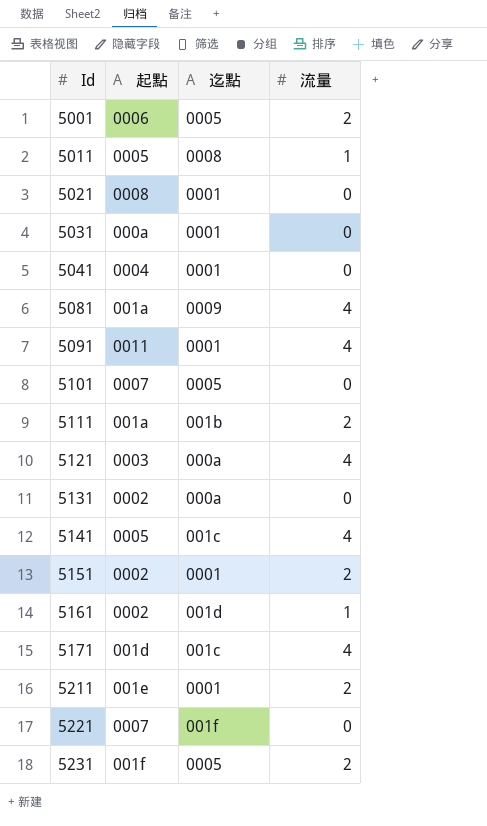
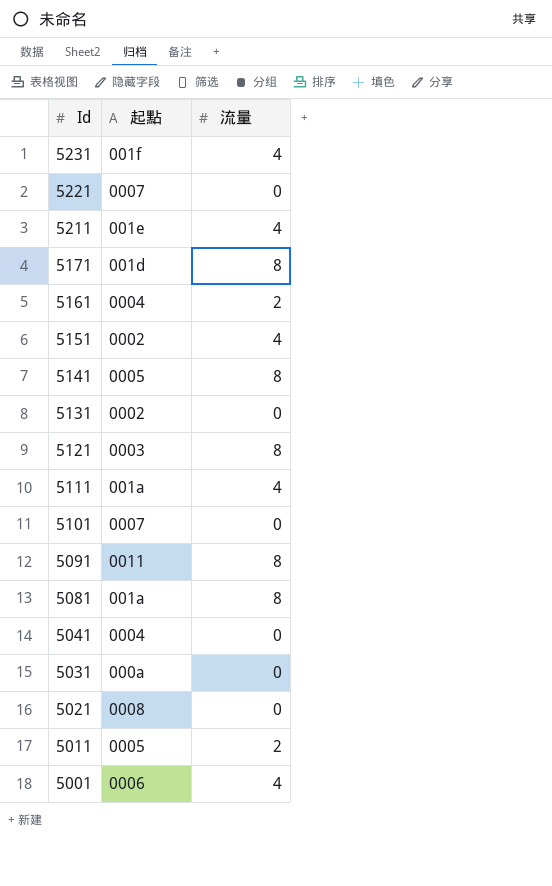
row order: Id ascending -> Id descending
column 迄點 | position: 3 -> none
5231 | 流量: 2 -> 4
5211 | 流量: 2 -> 4
5171 | 流量: 4 -> 8
5161 | 起點: 0002 -> 0004
5161 | 流量: 1 -> 2
5151 | 流量: 2 -> 4
5141 | 流量: 4 -> 8
5121 | 流量: 4 -> 8
5111 | 流量: 2 -> 4
5091 | 流量: 4 -> 8
5081 | 流量: 4 -> 8
5011 | 流量: 1 -> 2
5001 | 流量: 2 -> 4

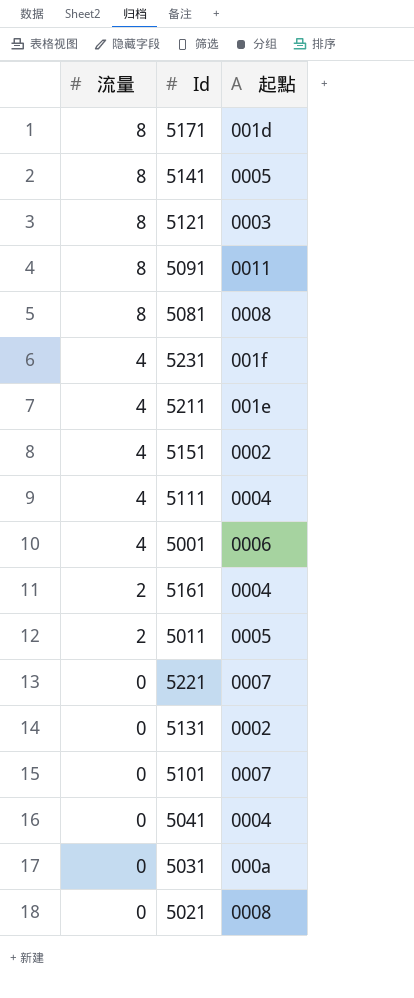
row order: Id descending -> 流量 descending
column 流量 | position: 3 -> 1
5081 | 起點: 001a -> 0008
5111 | 起點: 001a -> 0004

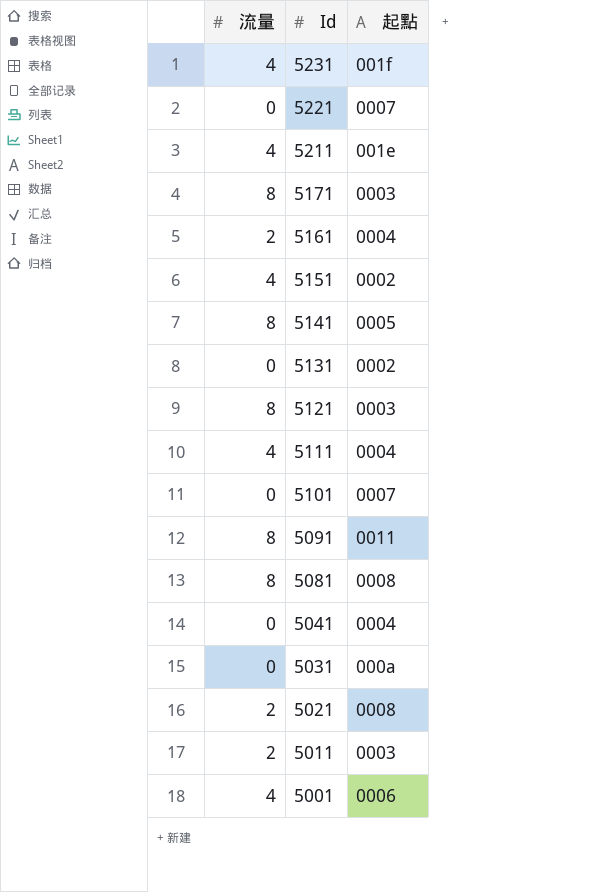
row order: 流量 descending -> Id descending
5171 | 起點: 001d -> 0003
5021 | 流量: 0 -> 2
5011 | 起點: 0005 -> 0003

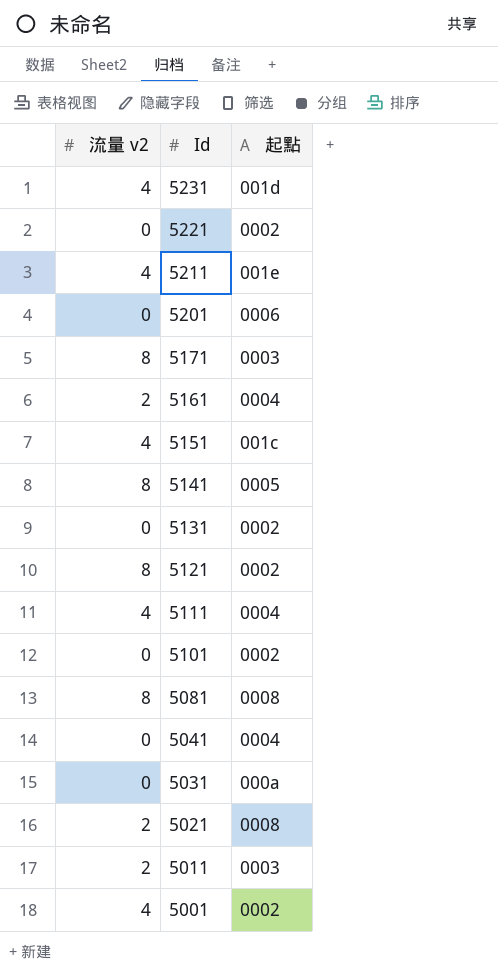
column name: 流量 -> 流量 v2
row 5091: 8 | 0011 -> none
5231 | 起點: 001f -> 001d
5221 | 起點: 0007 -> 0002
row 5201: none -> 0 | 0006
5151 | 起點: 0002 -> 001c
5121 | 起點: 0003 -> 0002
5101 | 起點: 0007 -> 0002
5001 | 起點: 0006 -> 0002

